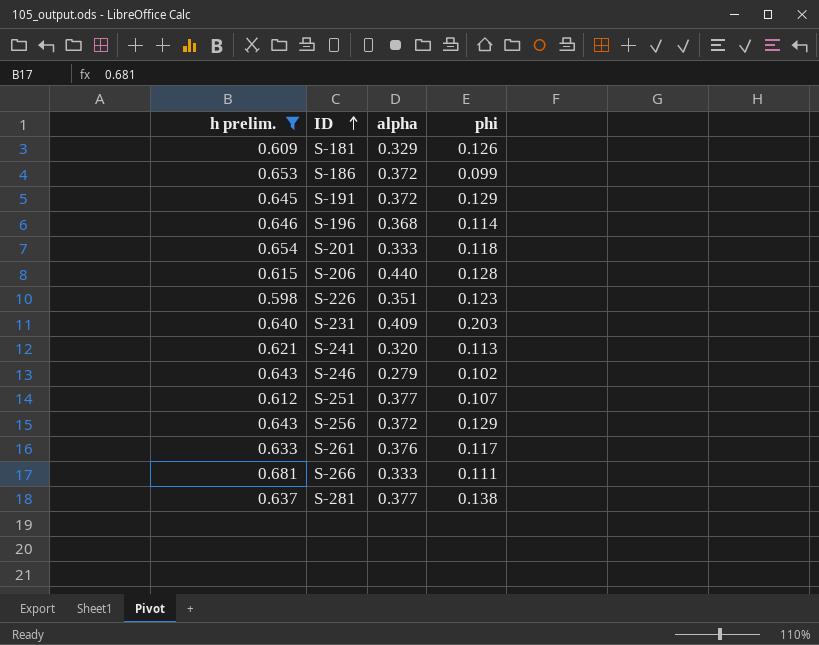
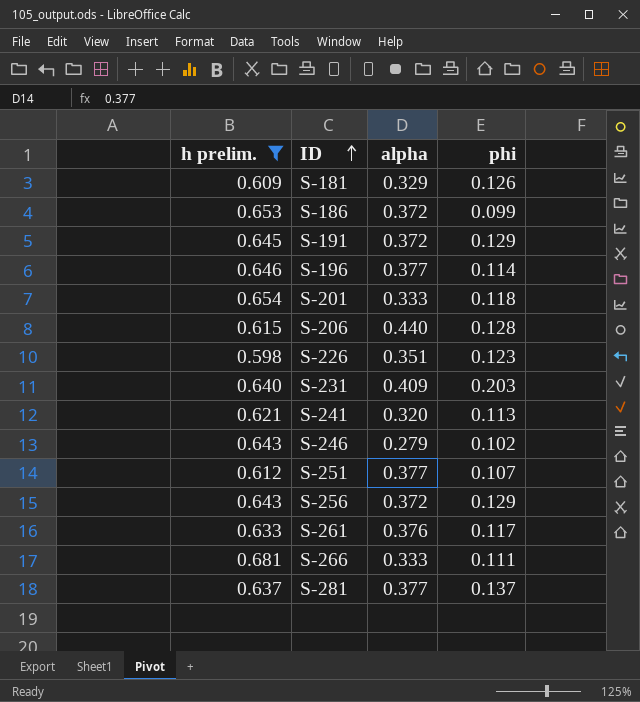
S-196 | alpha: 0.368 -> 0.377
S-281 | phi: 0.138 -> 0.137

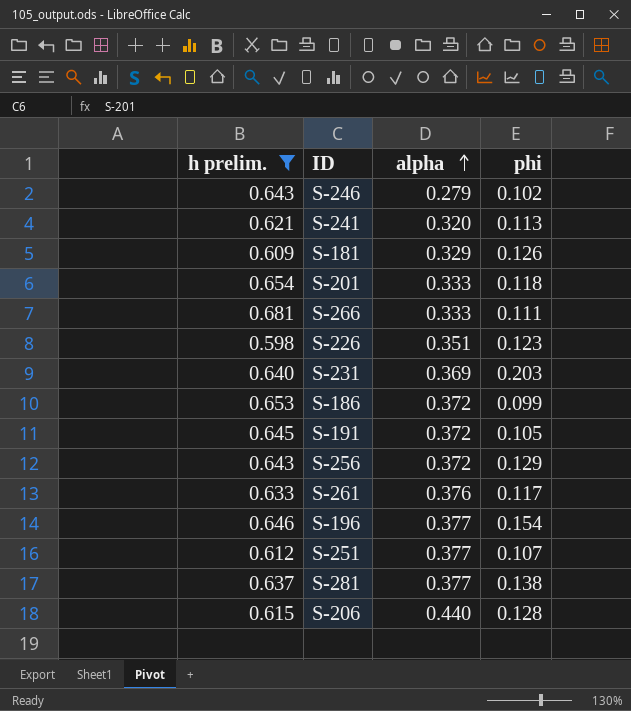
row order: ID ascending -> alpha ascending
S-231 | alpha: 0.409 -> 0.369
S-191 | phi: 0.129 -> 0.105
S-196 | phi: 0.114 -> 0.154
S-281 | phi: 0.137 -> 0.138

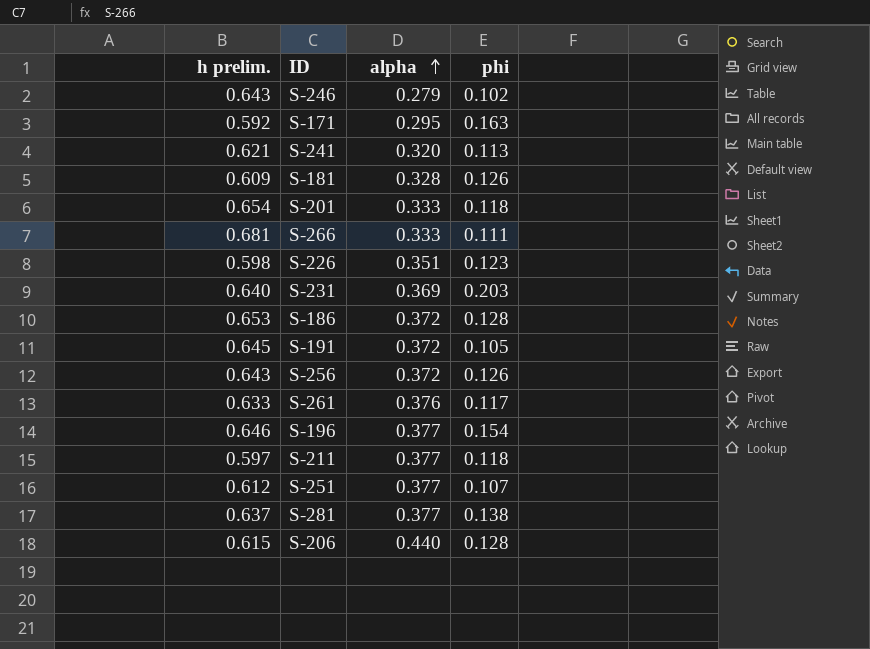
filter: h prelim. >= 0.598 -> none
S-181 | alpha: 0.329 -> 0.328
S-186 | phi: 0.099 -> 0.128
S-256 | phi: 0.129 -> 0.126

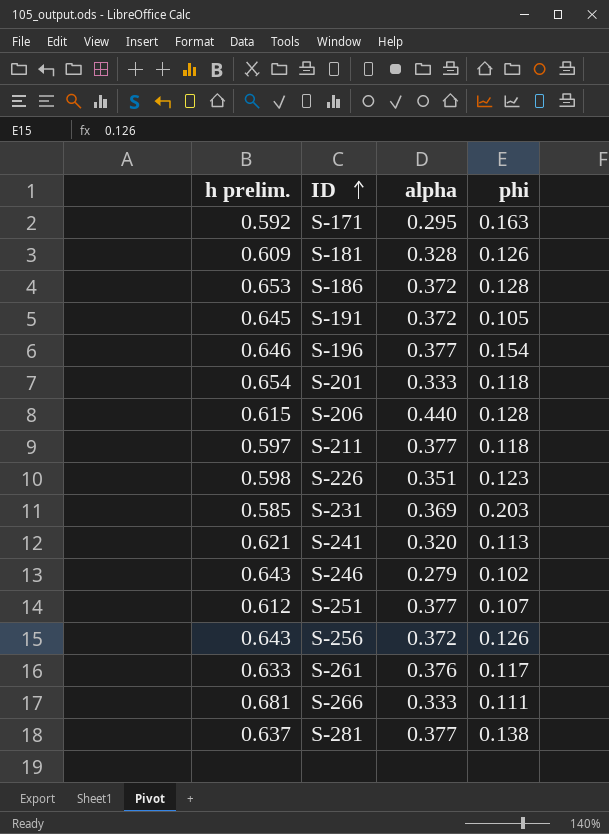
row order: alpha ascending -> ID ascending
S-231 | h prelim.: 0.640 -> 0.585

